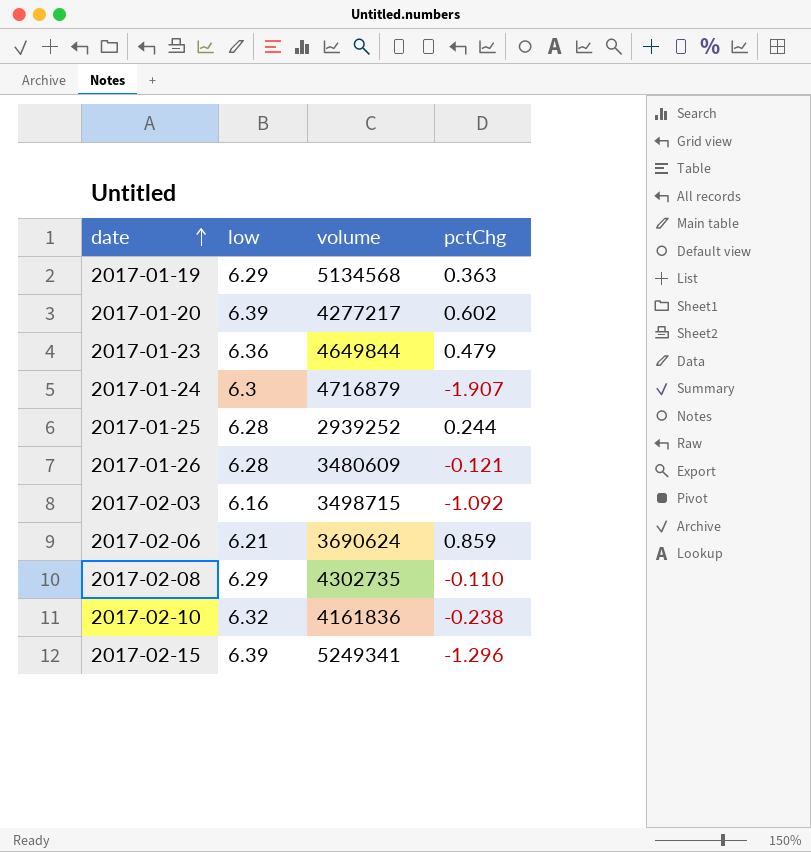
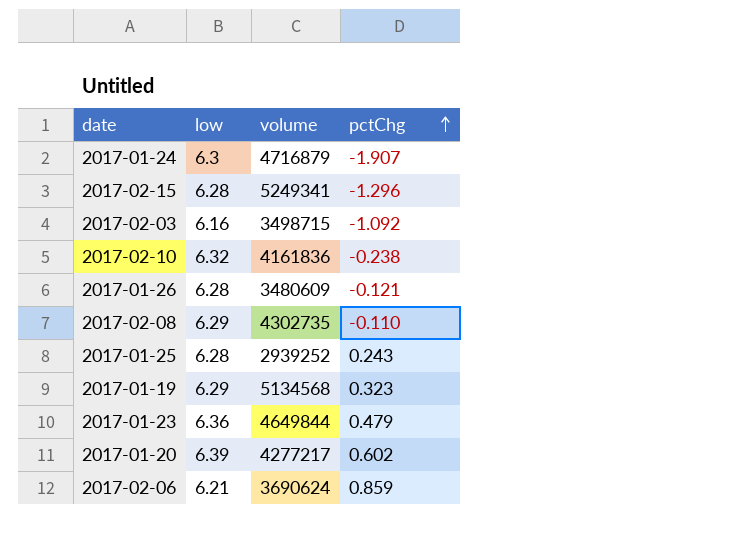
row order: date ascending -> pctChg ascending
2017-02-15 | low: 6.39 -> 6.28
2017-01-25 | pctChg: 0.244 -> 0.243
2017-01-19 | pctChg: 0.363 -> 0.323

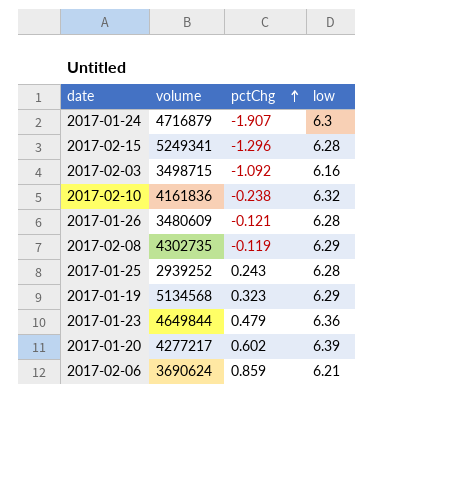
column low | position: 2 -> 4
2017-02-08 | pctChg: -0.110 -> -0.119

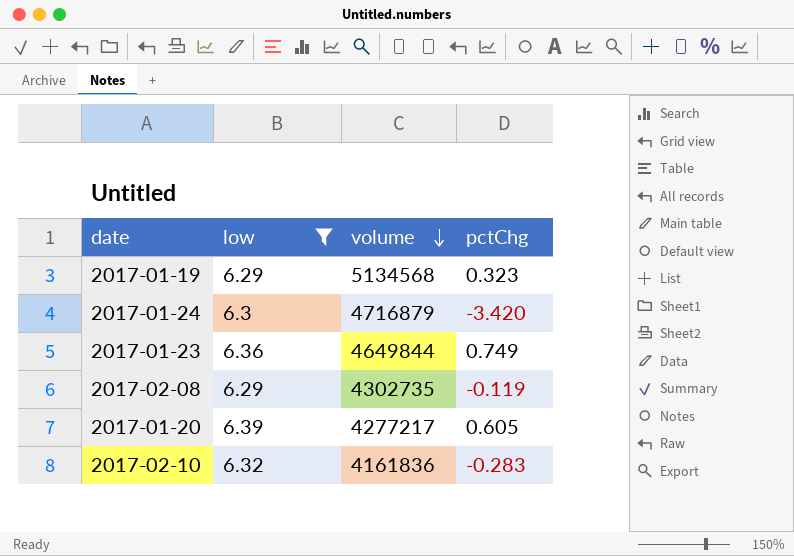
filter: none -> low >= 6.29
row order: pctChg ascending -> volume descending
column low | position: 4 -> 2
2017-01-24 | pctChg: -1.907 -> -3.420
2017-01-23 | pctChg: 0.479 -> 0.749
2017-01-20 | pctChg: 0.602 -> 0.605
2017-02-10 | pctChg: -0.238 -> -0.283

